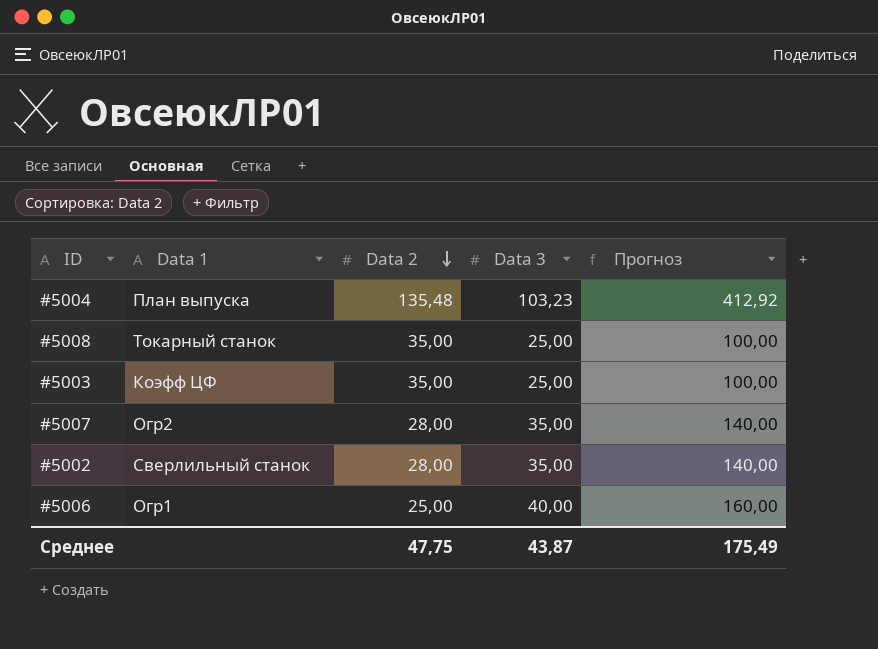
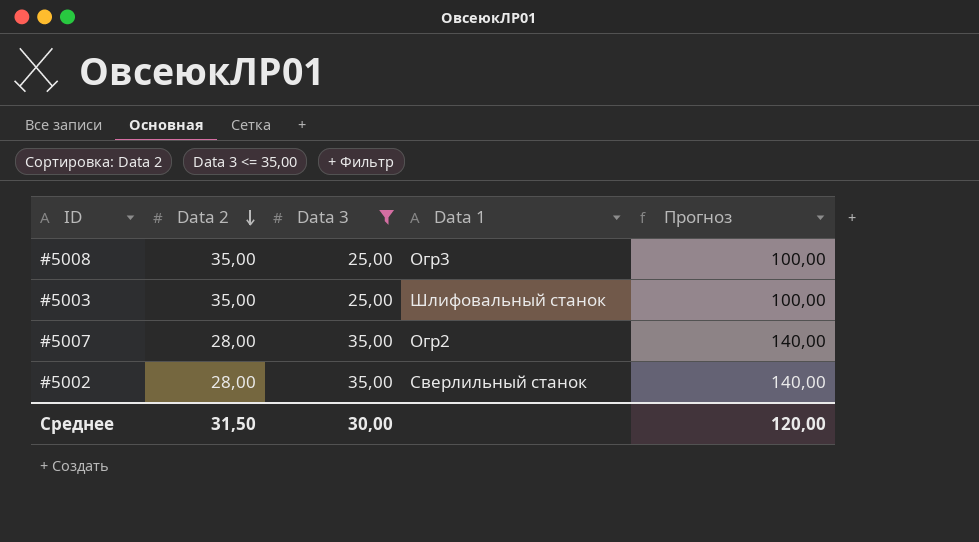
filter: none -> Data 3 <= 35,00
column Data 1 | position: 2 -> 4
#5008 | Data 1: Токарный станок -> Огр3
#5003 | Data 1: Коэфф ЦФ -> Шлифовальный станок
Среднее | Data 2: 47,75 -> 31,50
Среднее | Data 3: 43,87 -> 30,00
Среднее | Прогноз: 175,49 -> 120,00

